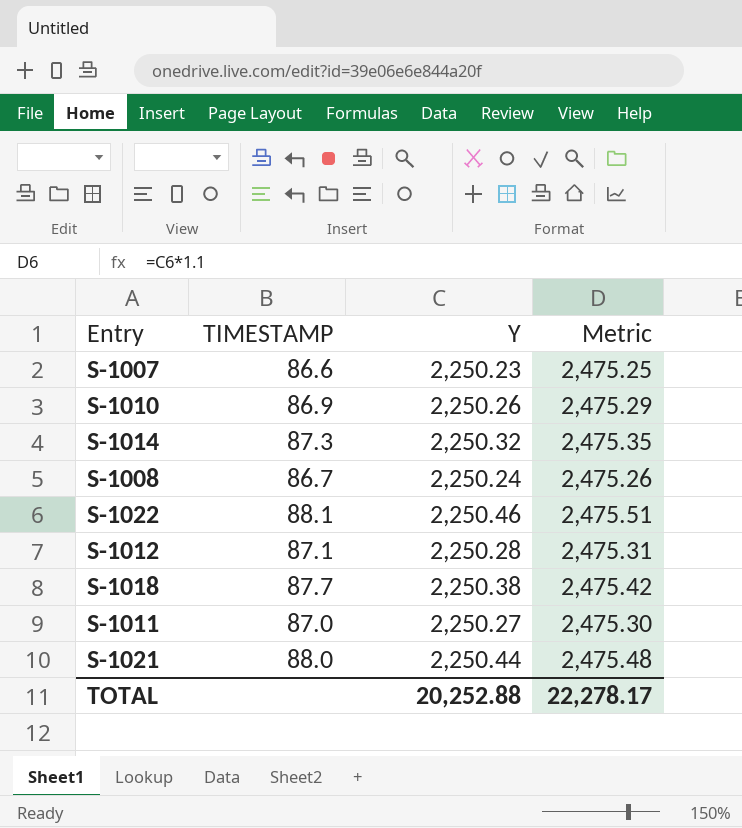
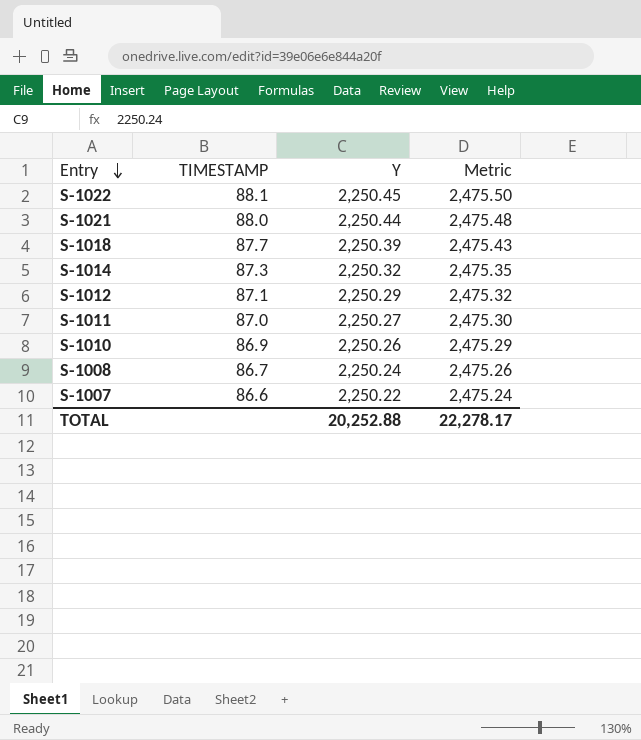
row order: none -> Entry descending
S-1022 | Y: 2,250.46 -> 2,250.45
S-1022 | Metric: 2,475.51 -> 2,475.50
S-1018 | Y: 2,250.38 -> 2,250.39
S-1018 | Metric: 2,475.42 -> 2,475.43
S-1012 | Y: 2,250.28 -> 2,250.29
S-1012 | Metric: 2,475.31 -> 2,475.32
S-1007 | Y: 2,250.23 -> 2,250.22
S-1007 | Metric: 2,475.25 -> 2,475.24

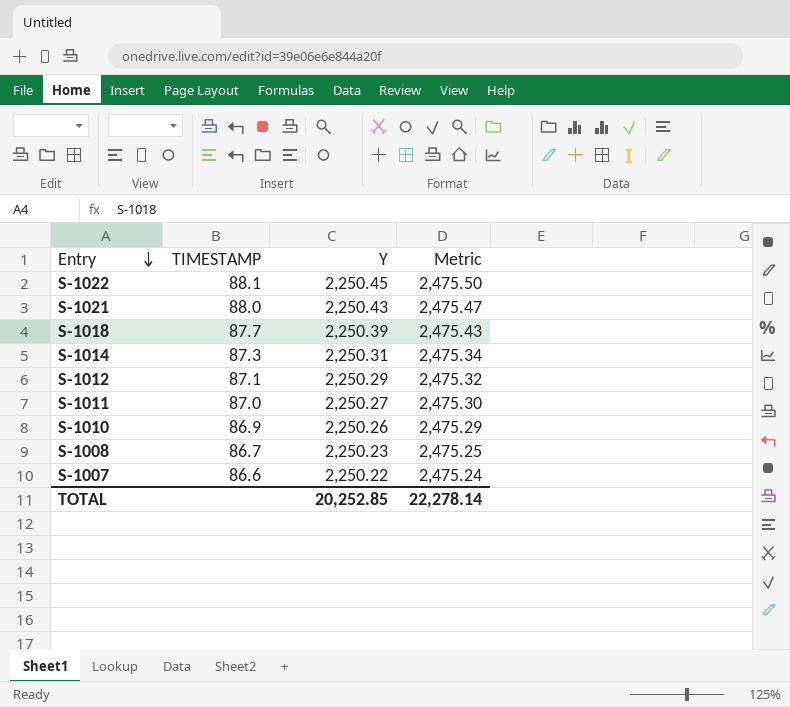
S-1021 | Y: 2,250.44 -> 2,250.43
S-1021 | Metric: 2,475.48 -> 2,475.47
S-1014 | Y: 2,250.32 -> 2,250.31
S-1014 | Metric: 2,475.35 -> 2,475.34
S-1008 | Y: 2,250.24 -> 2,250.23
S-1008 | Metric: 2,475.26 -> 2,475.25
TOTAL | Y: 20,252.88 -> 20,252.85
TOTAL | Metric: 22,278.17 -> 22,278.14

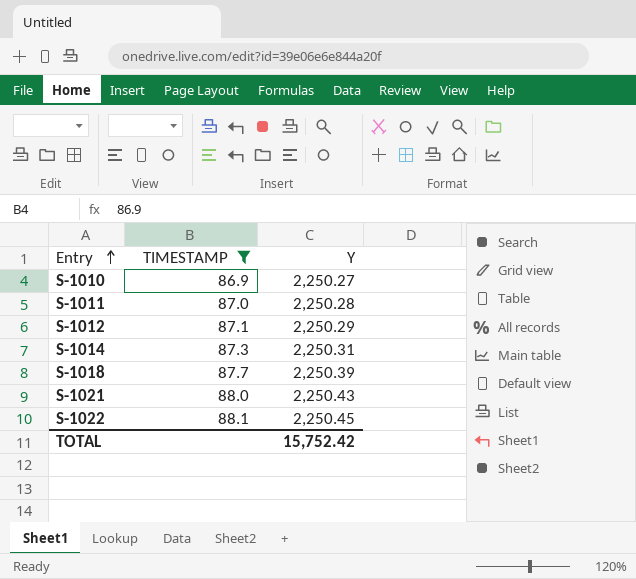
filter: none -> TIMESTAMP >= 86.9
row order: Entry descending -> Entry ascending
column Metric | formula: [Y] * 1.1 -> none
S-1010 | Y: 2,250.26 -> 2,250.27
S-1011 | Y: 2,250.27 -> 2,250.28
TOTAL | Y: 20,252.85 -> 15,752.42

